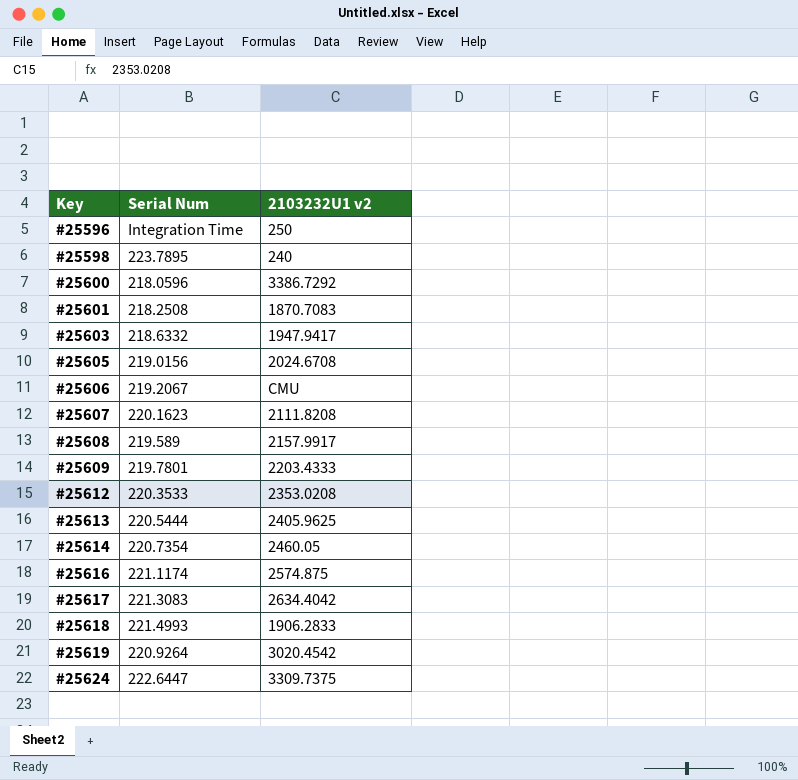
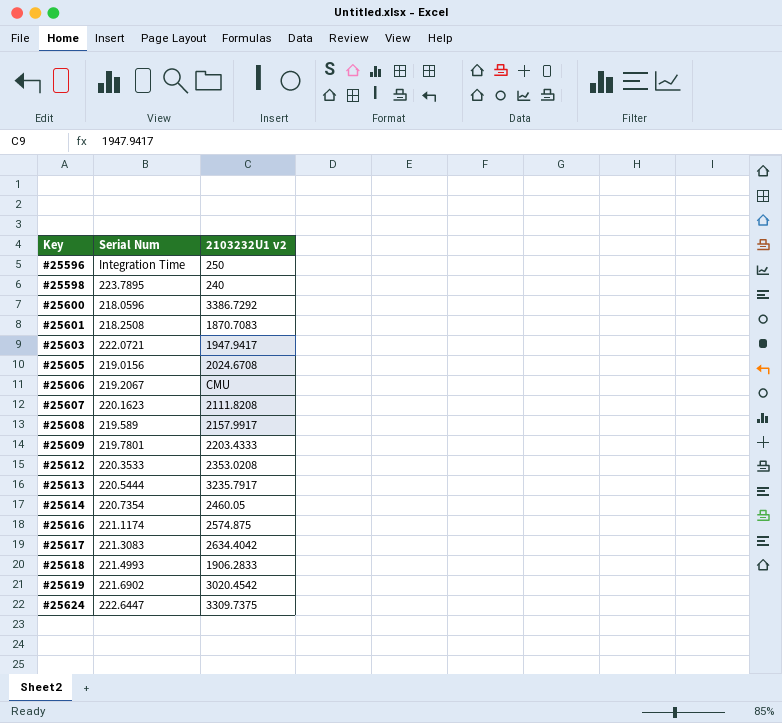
#25603 | Serial Num: 218.6332 -> 222.0721
#25613 | 2103232U1 v2: 2405.9625 -> 3235.7917
#25619 | Serial Num: 220.9264 -> 221.6902

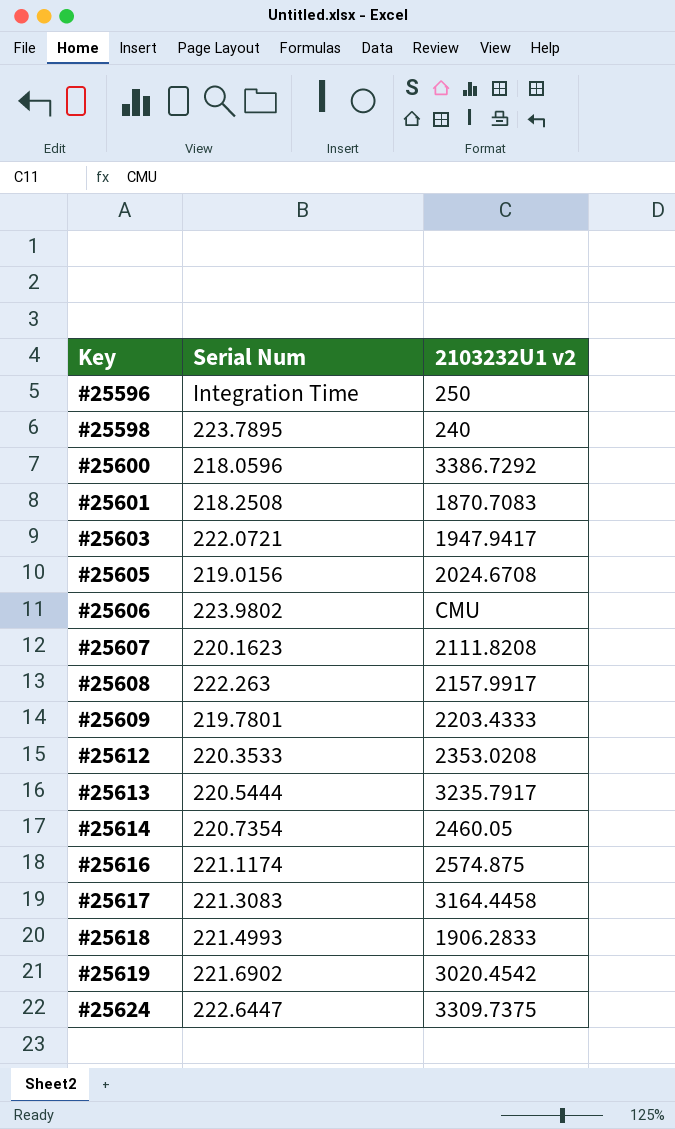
#25606 | Serial Num: 219.2067 -> 223.9802
#25608 | Serial Num: 219.589 -> 222.263
#25617 | 2103232U1 v2: 2634.4042 -> 3164.4458

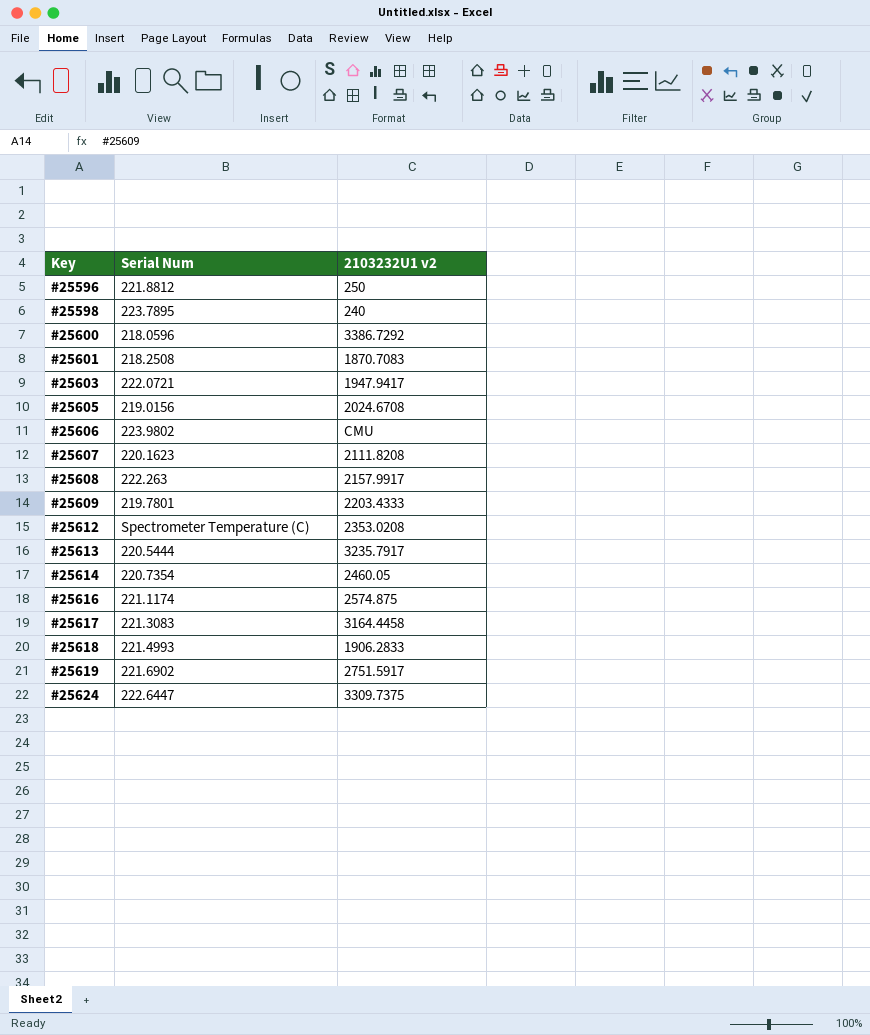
#25596 | Serial Num: Integration Time -> 221.8812
#25612 | Serial Num: 220.3533 -> Spectrometer Temperature (C)
#25619 | 2103232U1 v2: 3020.4542 -> 2751.5917

